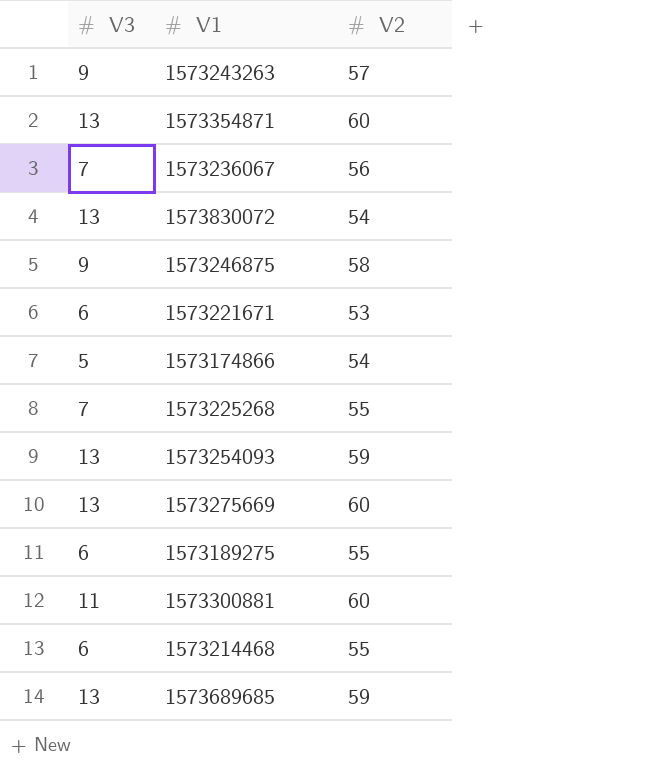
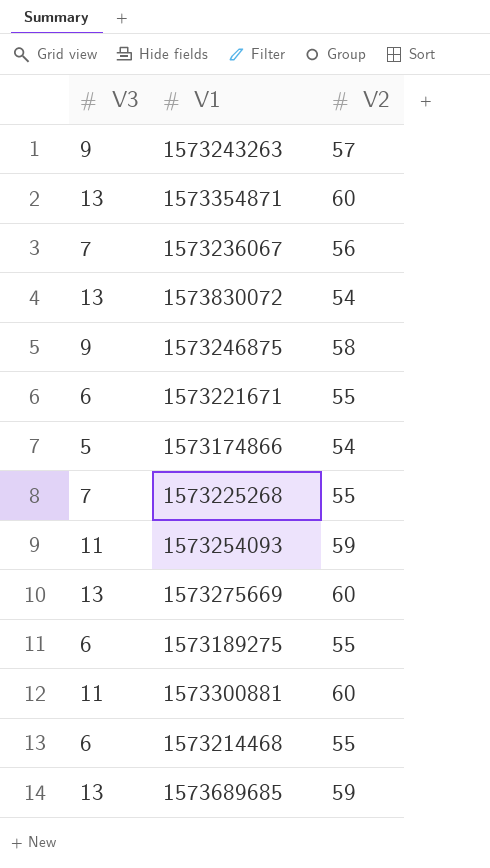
1573221671 | V2: 53 -> 55
1573254093 | V3: 13 -> 11

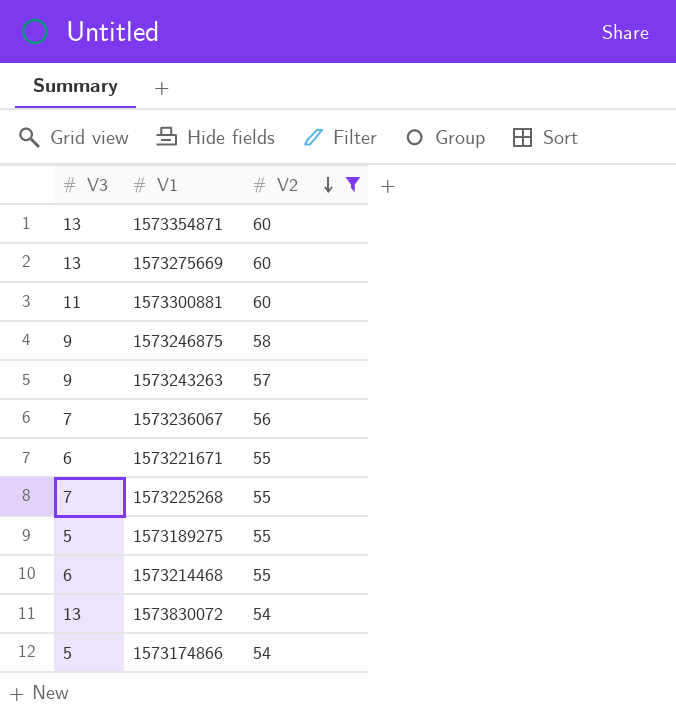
filter: none -> V2 != 59
row order: none -> V2 descending
1573189275 | V3: 6 -> 5

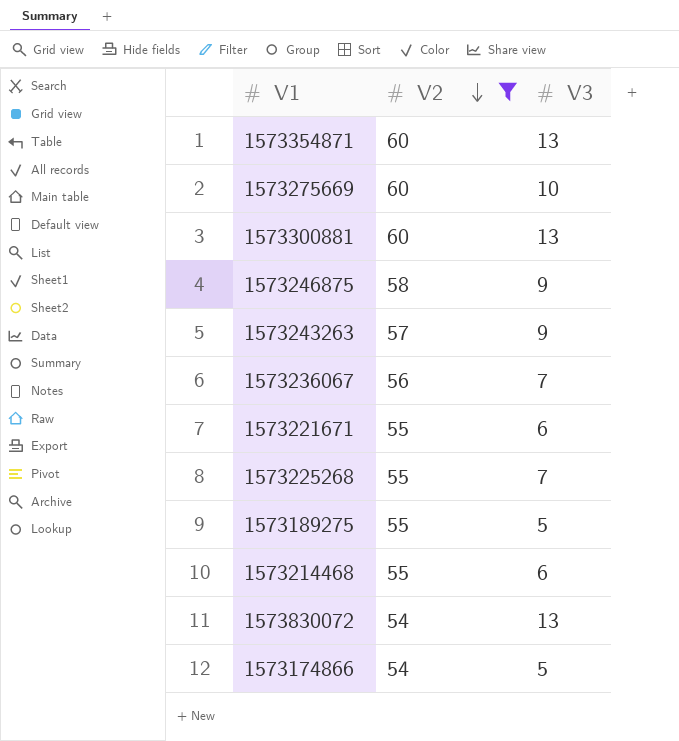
column V3 | position: 1 -> 3
1573275669 | V3: 13 -> 10
1573300881 | V3: 11 -> 13

